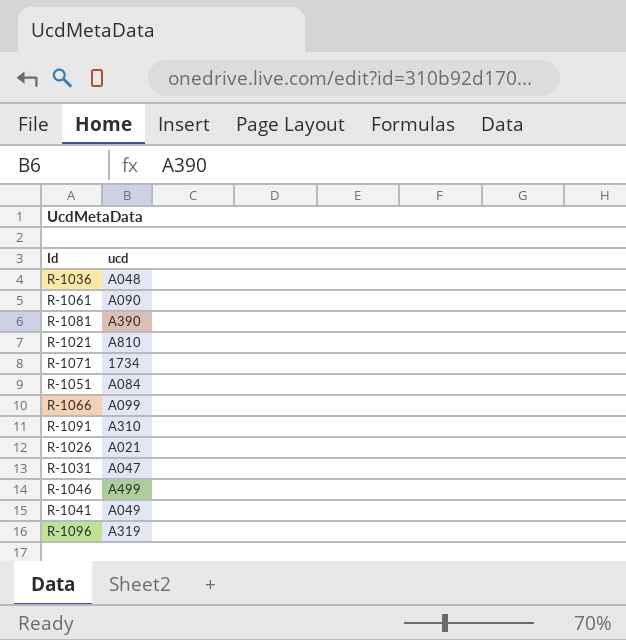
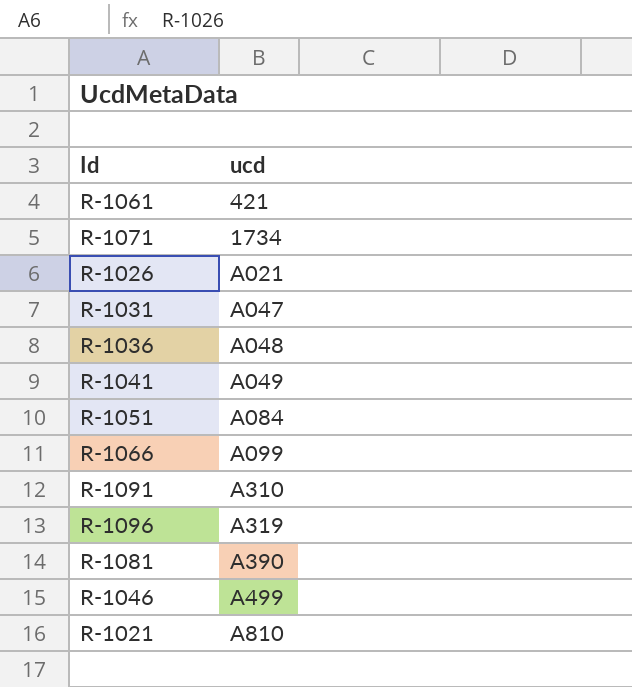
row order: none -> ucd ascending
R-1061 | ucd: A090 -> 421

